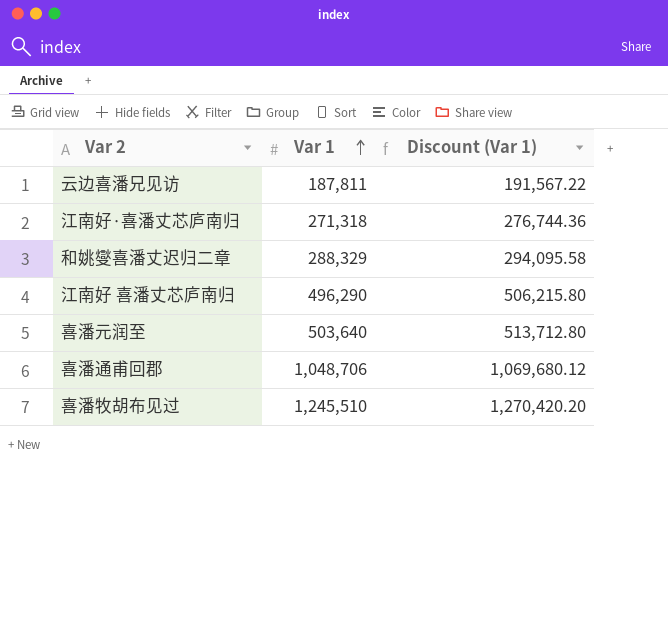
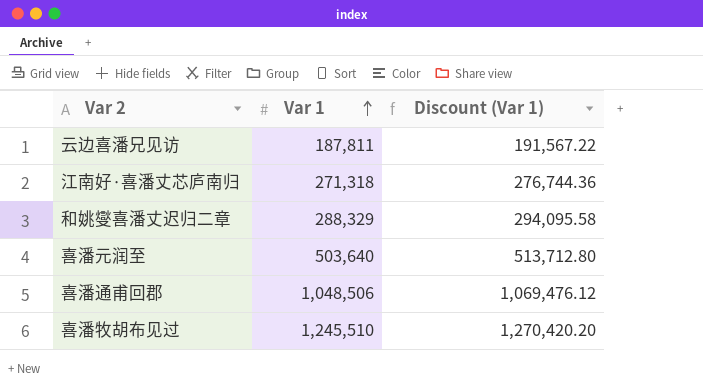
row 江南好 喜潘丈芯庐南归: 496,290 | 506,215.80 -> none
喜潘通甫回郡 | Var 1: 1,048,706 -> 1,048,506
喜潘通甫回郡 | Discount (Var 1): 1,069,680.12 -> 1,069,476.12

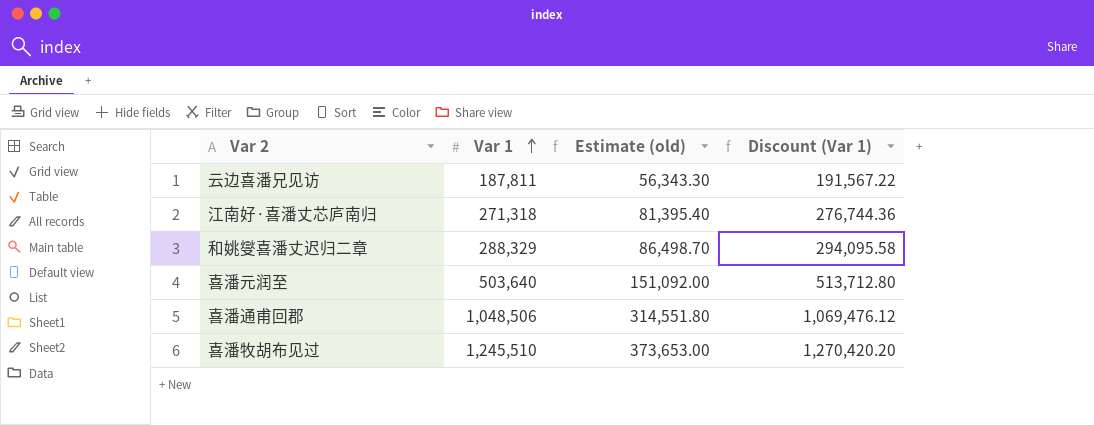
column Estimate (old) | formula: none -> [Var 1] * 0.3

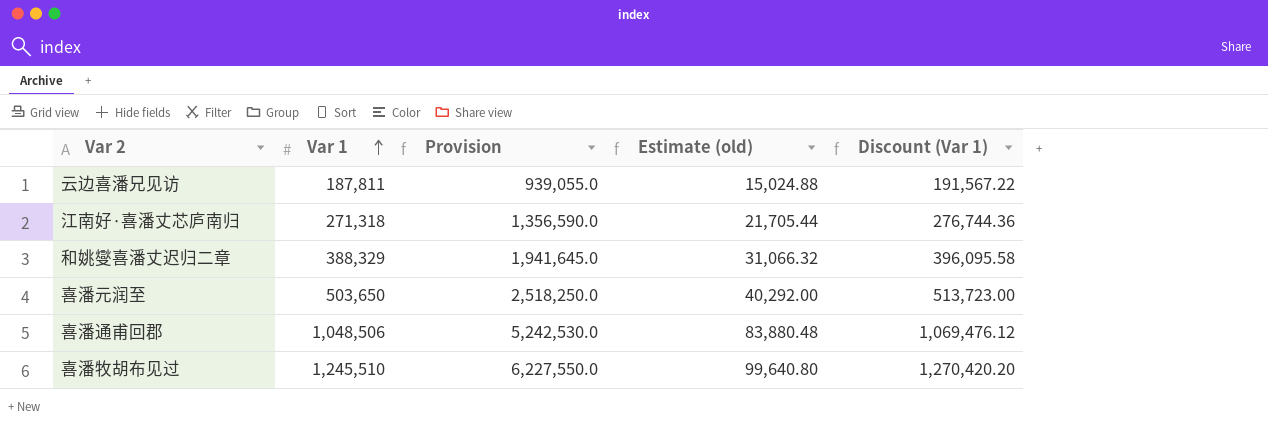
column Provision | formula: none -> [Var 1] * 5
column Estimate (old) | formula: [Var 1] * 0.3 -> [Var 1] * 0.08
和姚燮喜潘丈迟归二章 | Var 1: 288,329 -> 388,329
和姚燮喜潘丈迟归二章 | Discount (Var 1): 294,095.58 -> 396,095.58
喜潘元润至 | Var 1: 503,640 -> 503,650
喜潘元润至 | Discount (Var 1): 513,712.80 -> 513,723.00

